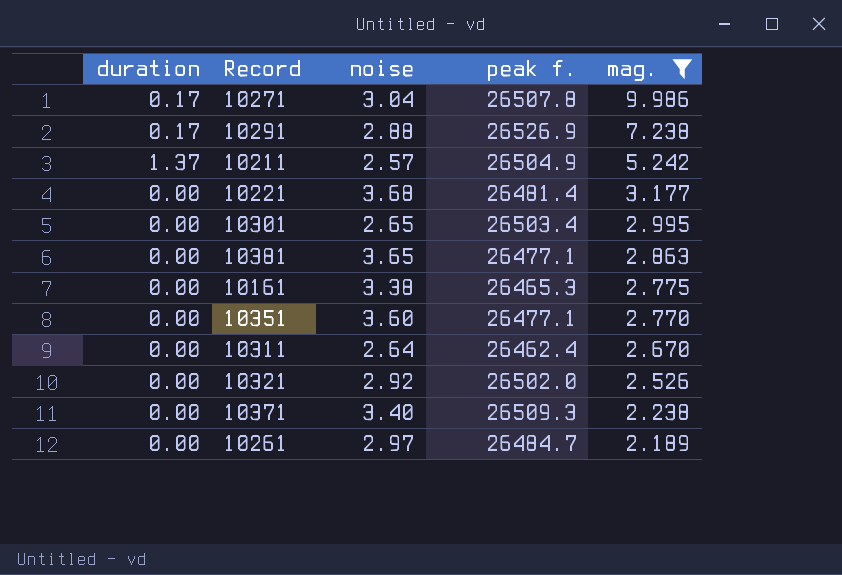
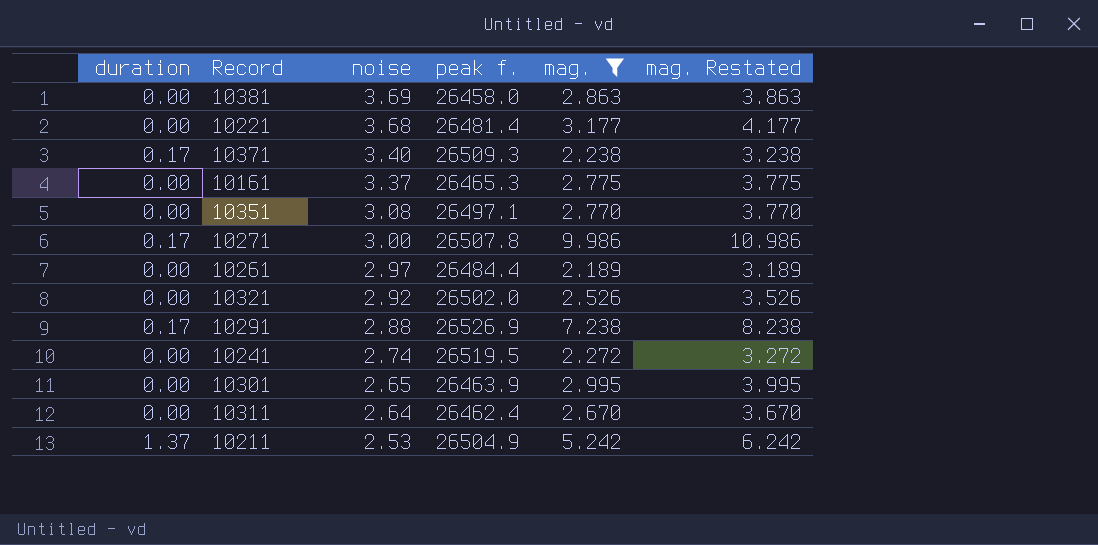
row order: mag. descending -> noise descending
column mag. Restated | formula: none -> [mag.] + 1
10381 | noise: 3.65 -> 3.69
10381 | peak f.: 26477.1 -> 26458.0
10371 | duration: 0.00 -> 0.17
10161 | noise: 3.38 -> 3.37
10351 | noise: 3.60 -> 3.08
10351 | peak f.: 26477.1 -> 26497.1
10271 | noise: 3.04 -> 3.00
10261 | peak f.: 26484.7 -> 26484.4
row 10241: none -> 0.00 | 2.74 | 26519.5 | 2.272 | 3.272
10301 | peak f.: 26503.4 -> 26463.9
10211 | noise: 2.57 -> 2.53

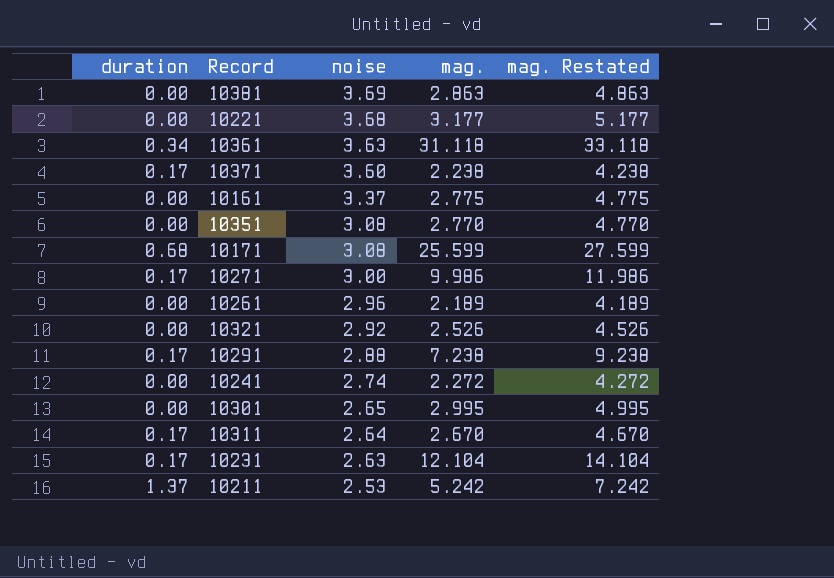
filter: mag. <= 9.986 -> none
column peak f. | position: 4 -> none
column mag. Restated | formula: [mag.] + 1 -> [mag.] + 2
10371 | noise: 3.40 -> 3.60
10261 | noise: 2.97 -> 2.96
10311 | duration: 0.00 -> 0.17

